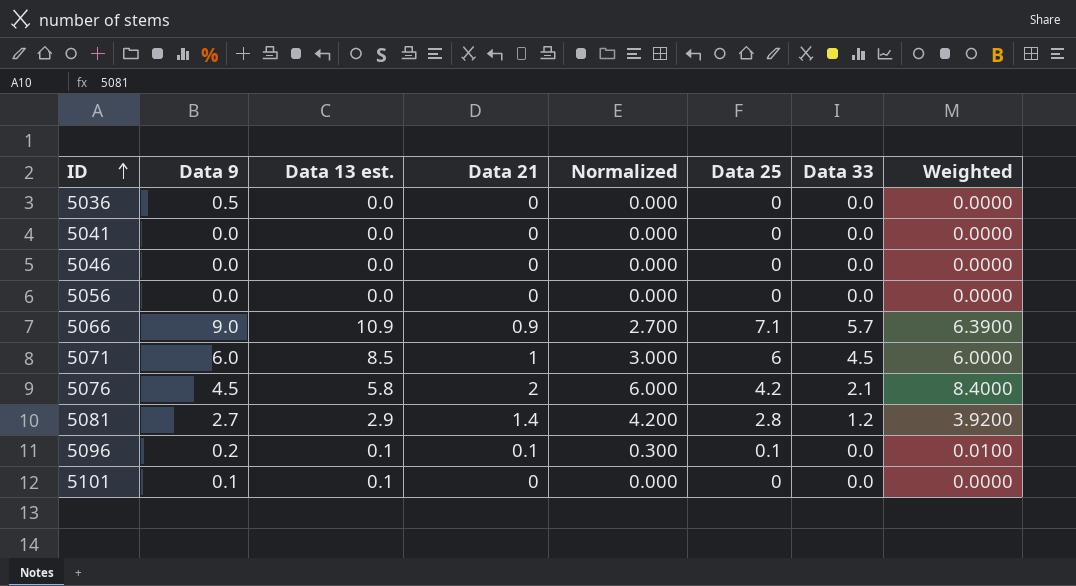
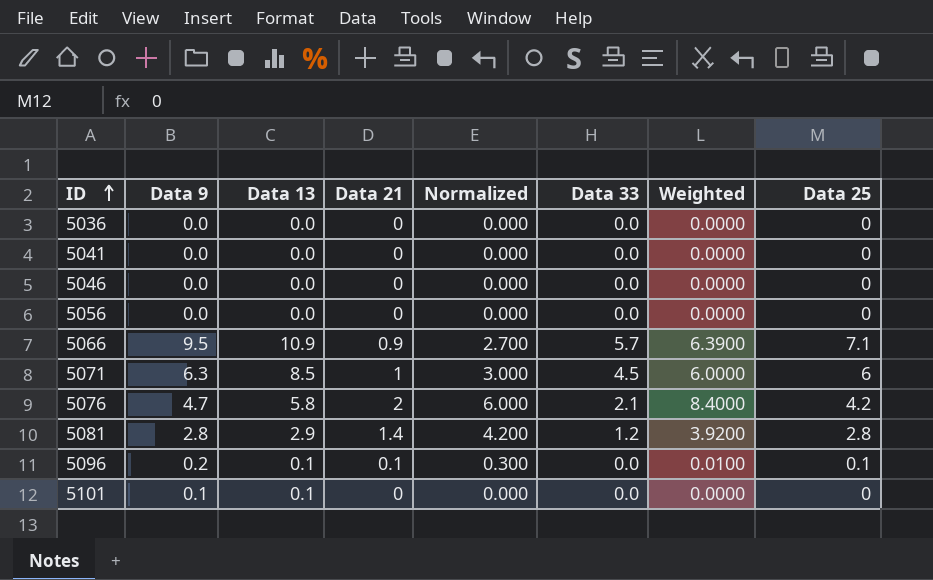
column name: Data 13 est. -> Data 13
column Data 25 | position: 6 -> 8
5036 | Data 9: 0.5 -> 0.0
5066 | Data 9: 9.0 -> 9.5
5071 | Data 9: 6.0 -> 6.3
5076 | Data 9: 4.5 -> 4.7
5081 | Data 9: 2.7 -> 2.8

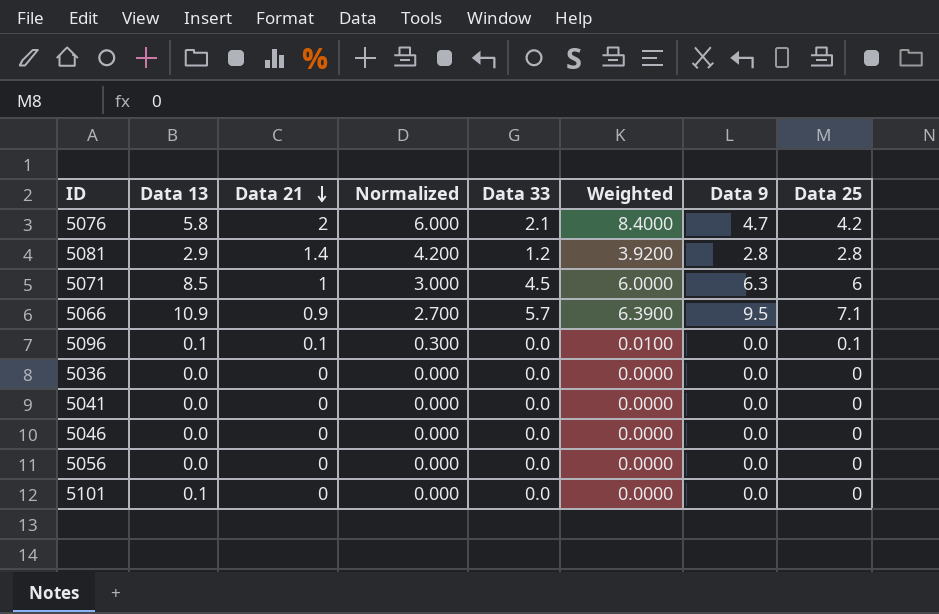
row order: ID ascending -> Data 21 descending
column Data 9 | position: 2 -> 7
5096 | Data 9: 0.2 -> 0.0
5101 | Data 9: 0.1 -> 0.0

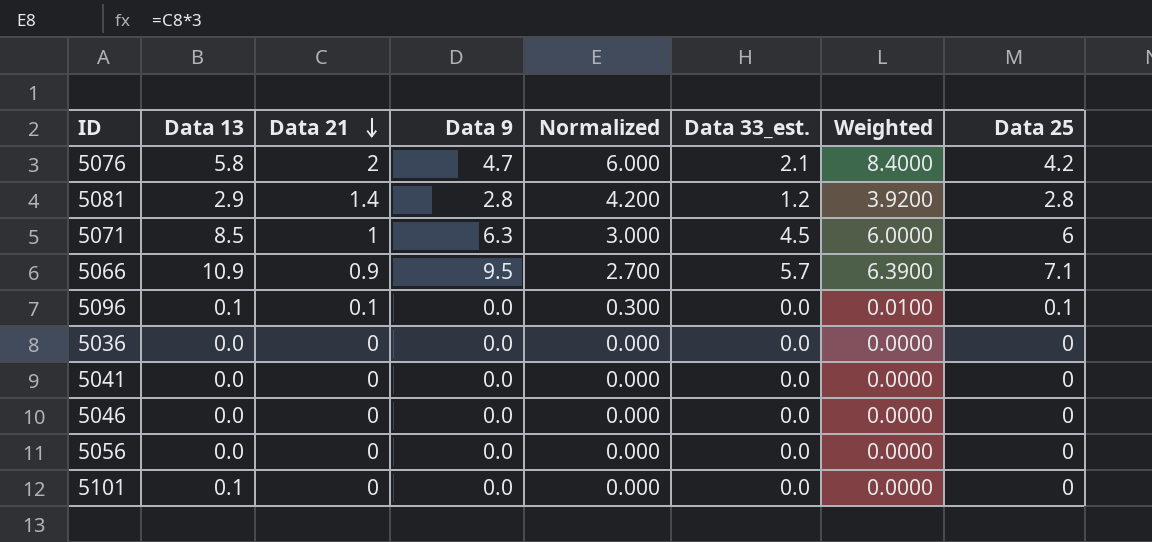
column Data 9 | position: 7 -> 4
column name: Data 33 -> Data 33_est.

